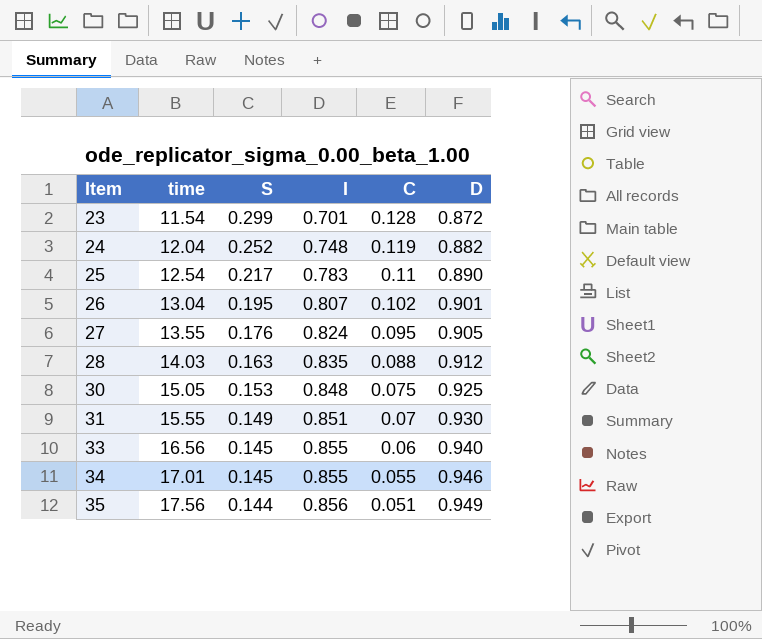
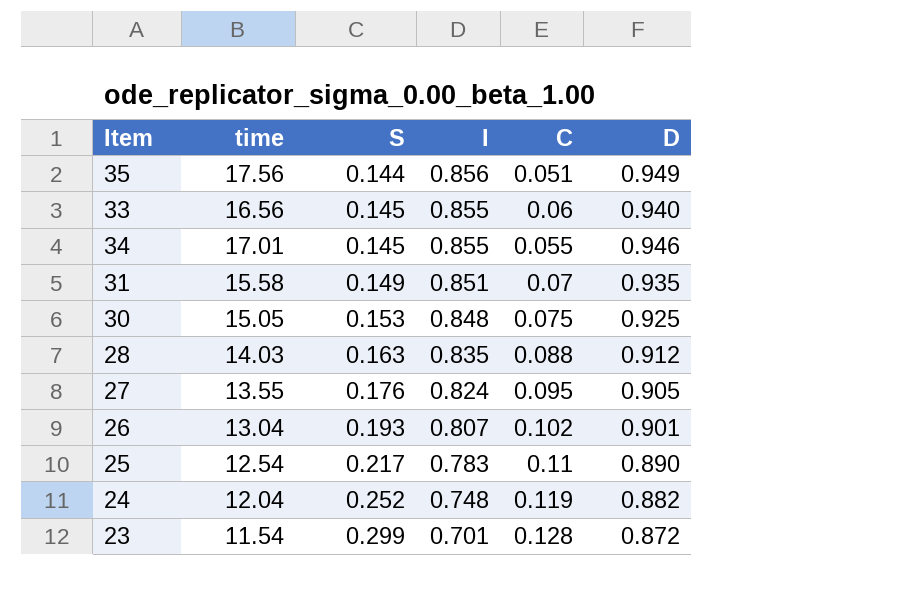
row order: Item ascending -> S ascending
31 | time: 15.55 -> 15.58
31 | D: 0.930 -> 0.935
26 | S: 0.195 -> 0.193

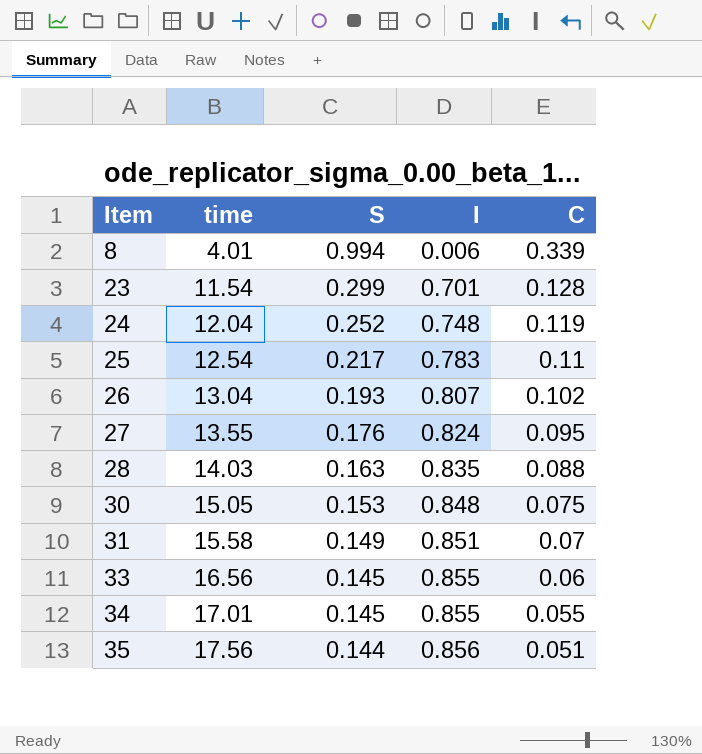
row order: S ascending -> Item ascending
column D | position: 6 -> none
row 8: none -> 4.01 | 0.994 | 0.006 | 0.339

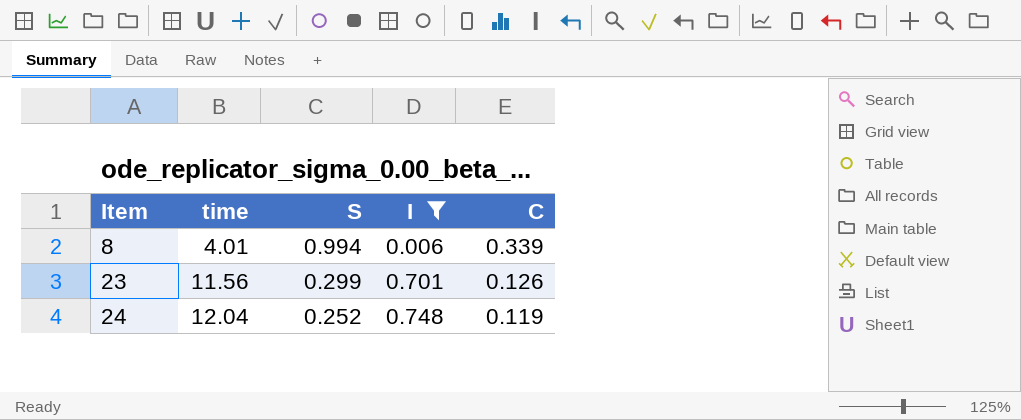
filter: none -> I <= 0.748
23 | time: 11.54 -> 11.56
23 | C: 0.128 -> 0.126

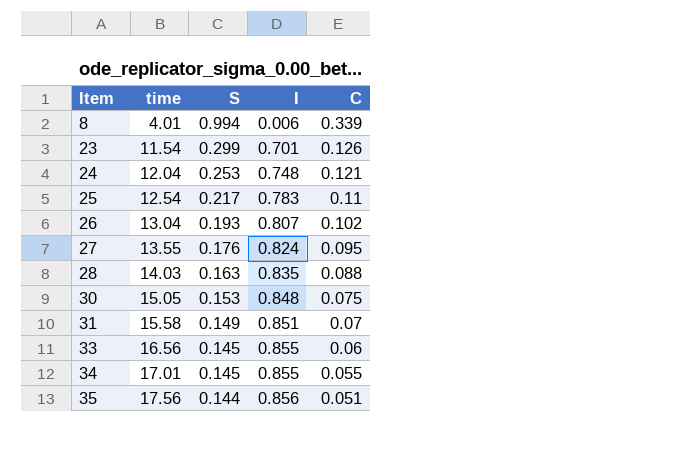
filter: I <= 0.748 -> none
23 | time: 11.56 -> 11.54
24 | S: 0.252 -> 0.253
24 | C: 0.119 -> 0.121

